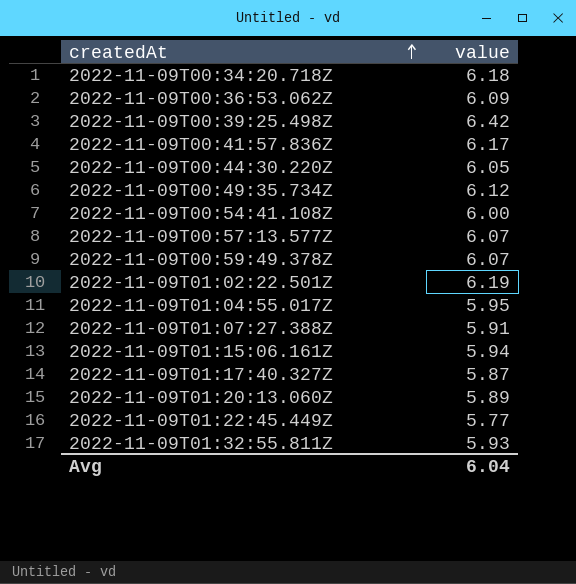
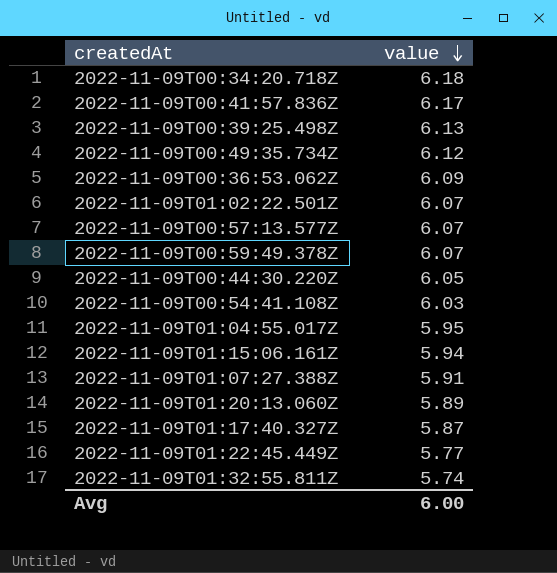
row order: createdAt ascending -> value descending
2022-11-09T00:39:25.498Z | value: 6.42 -> 6.13
2022-11-09T01:02:22.501Z | value: 6.19 -> 6.07
2022-11-09T00:54:41.108Z | value: 6.00 -> 6.03
2022-11-09T01:32:55.811Z | value: 5.93 -> 5.74
Avg | value: 6.04 -> 6.00

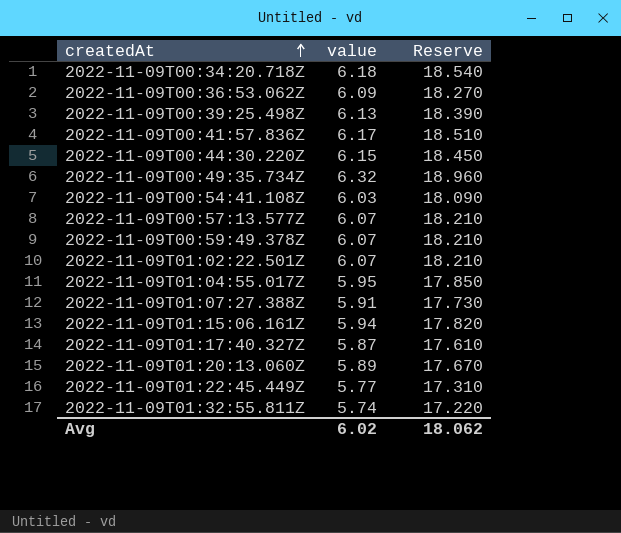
row order: value descending -> createdAt ascending
column Reserve | formula: none -> [value] * 3
2022-11-09T00:44:30.220Z | value: 6.05 -> 6.15
2022-11-09T00:49:35.734Z | value: 6.12 -> 6.32
Avg | value: 6.00 -> 6.02

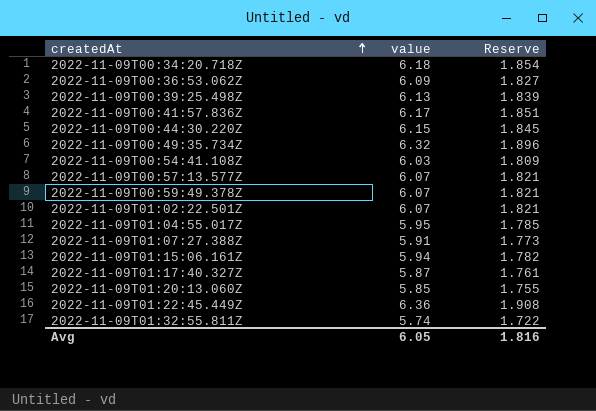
column Reserve | formula: [value] * 3 -> [value] * 0.3
2022-11-09T01:20:13.060Z | value: 5.89 -> 5.85
2022-11-09T01:22:45.449Z | value: 5.77 -> 6.36
Avg | value: 6.02 -> 6.05
Avg | Reserve: 18.062 -> 1.816

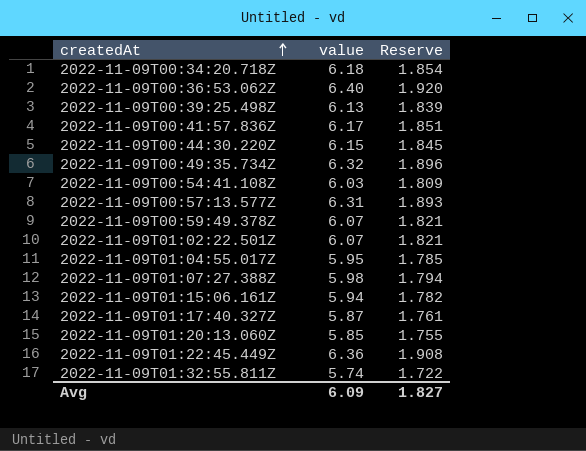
2022-11-09T00:36:53.062Z | value: 6.09 -> 6.40
2022-11-09T00:36:53.062Z | Reserve: 1.827 -> 1.920
2022-11-09T00:57:13.577Z | value: 6.07 -> 6.31
2022-11-09T00:57:13.577Z | Reserve: 1.821 -> 1.893
2022-11-09T01:07:27.388Z | value: 5.91 -> 5.98
2022-11-09T01:07:27.388Z | Reserve: 1.773 -> 1.794
Avg | value: 6.05 -> 6.09
Avg | Reserve: 1.816 -> 1.827

